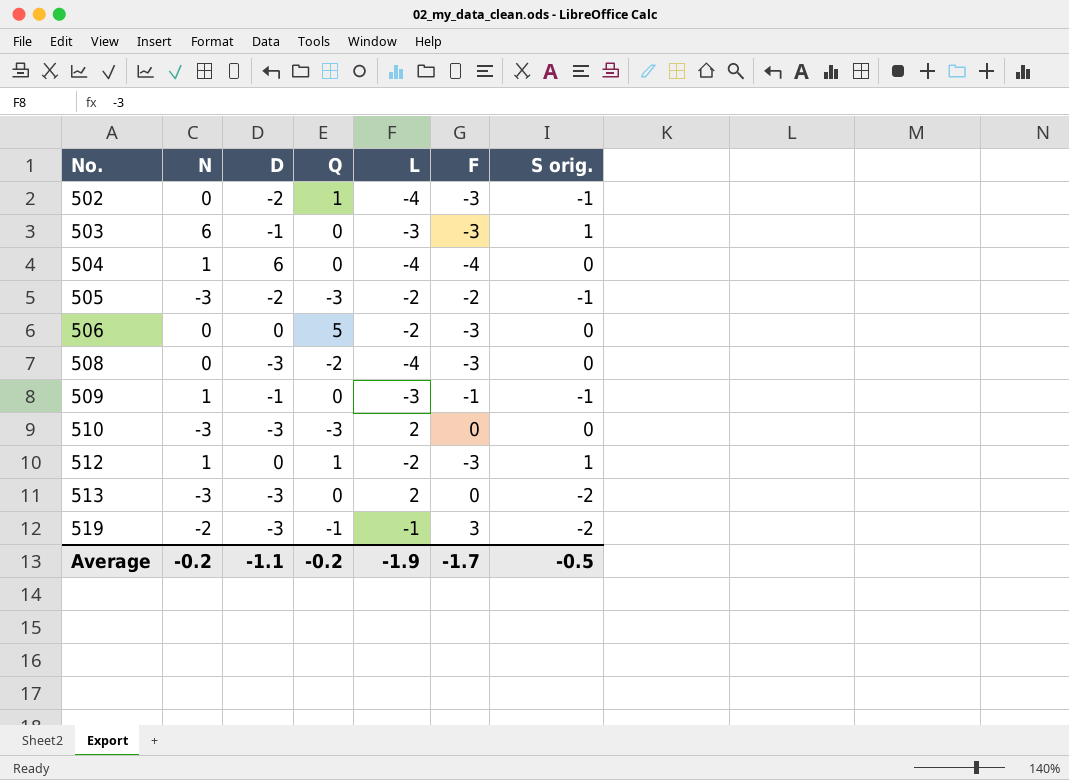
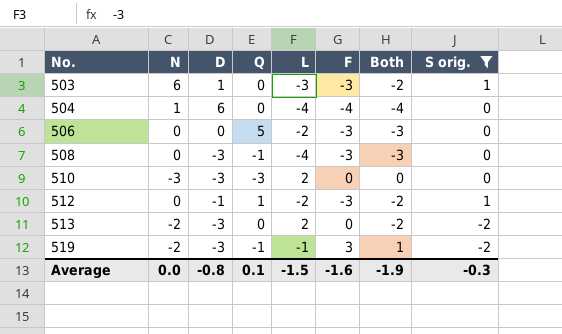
filter: none -> S orig. != -1
column Both | formula: none -> [F] + [S orig.]
503 | D: -1 -> 1
508 | Q: -2 -> -1
512 | N: 1 -> 0
512 | D: 0 -> -1
513 | N: -3 -> -2
Average | N: -0.2 -> 0.0
Average | D: -1.1 -> -0.8
Average | Q: -0.2 -> 0.1
Average | L: -1.9 -> -1.5
Average | F: -1.7 -> -1.6
Average | S orig.: -0.5 -> -0.3

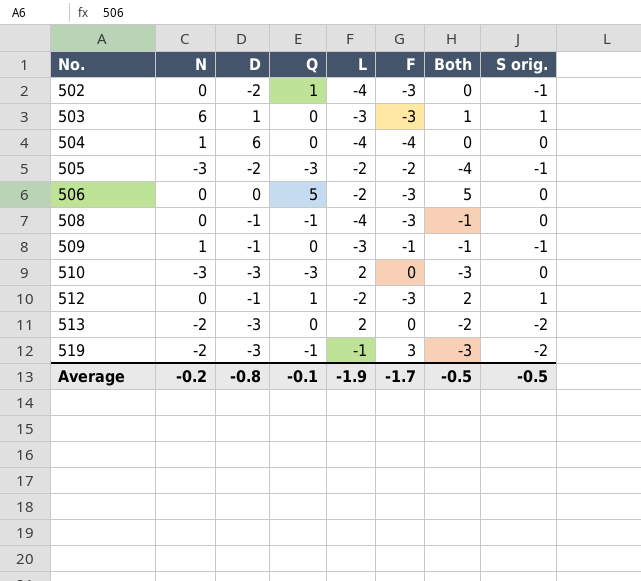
filter: S orig. != -1 -> none
column Both | formula: [F] + [S orig.] -> [Q] + [S orig.]
508 | D: -3 -> -1
Average | N: 0.0 -> -0.2
Average | Q: 0.1 -> -0.1
Average | L: -1.5 -> -1.9
Average | F: -1.6 -> -1.7
Average | Both: -1.9 -> -0.5
Average | S orig.: -0.3 -> -0.5

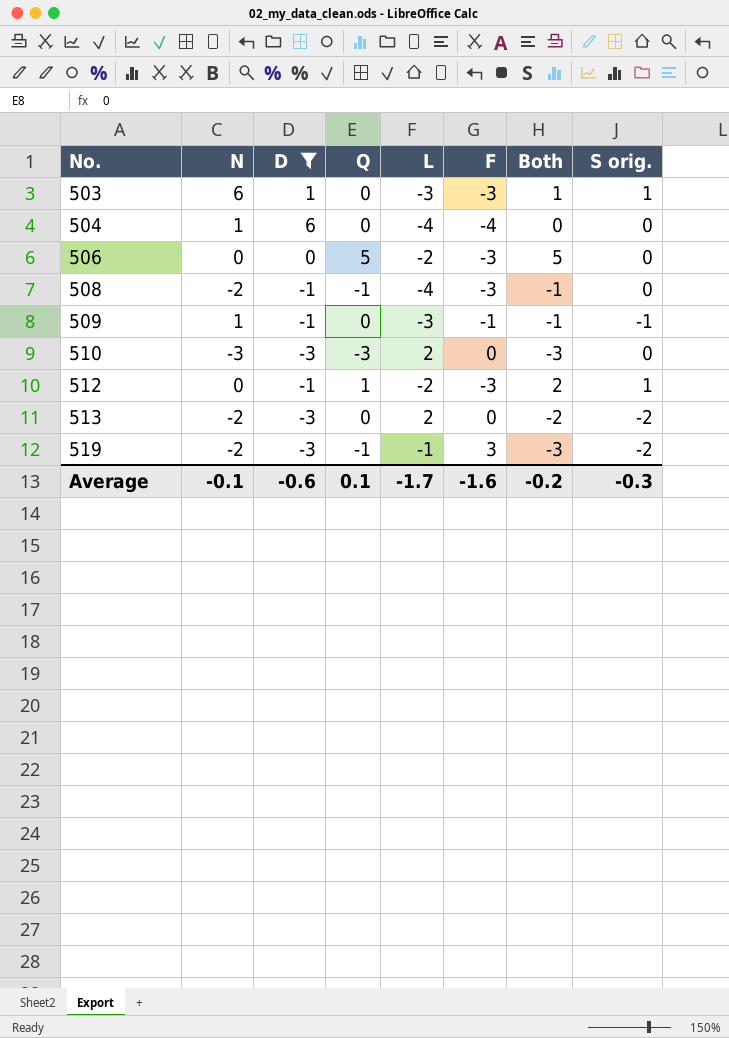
filter: none -> D != -2
508 | N: 0 -> -2
Average | N: -0.2 -> -0.1
Average | D: -0.8 -> -0.6
Average | Q: -0.1 -> 0.1
Average | L: -1.9 -> -1.7
Average | F: -1.7 -> -1.6
Average | Both: -0.5 -> -0.2
Average | S orig.: -0.5 -> -0.3

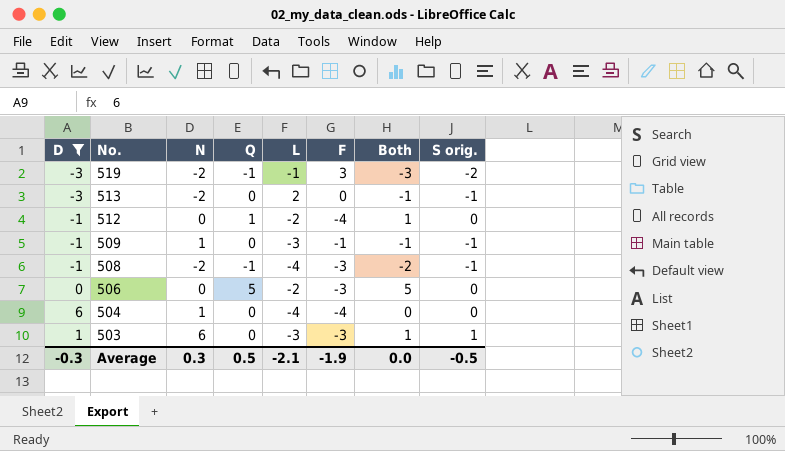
row order: No. ascending -> No. descending
column D | position: 3 -> 1
row 510: -3 | -3 | -3 | 2 | 0 | -3 | 0 -> none
513 | Both: -2 -> -1
513 | S orig.: -2 -> -1
512 | F: -3 -> -4
512 | Both: 2 -> 1
512 | S orig.: 1 -> 0
508 | Both: -1 -> -2
508 | S orig.: 0 -> -1
Average | D: -0.6 -> -0.3
Average | N: -0.1 -> 0.3
Average | Q: 0.1 -> 0.5
Average | L: -1.7 -> -2.1
Average | F: -1.6 -> -1.9
Average | Both: -0.2 -> 0.0
Average | S orig.: -0.3 -> -0.5

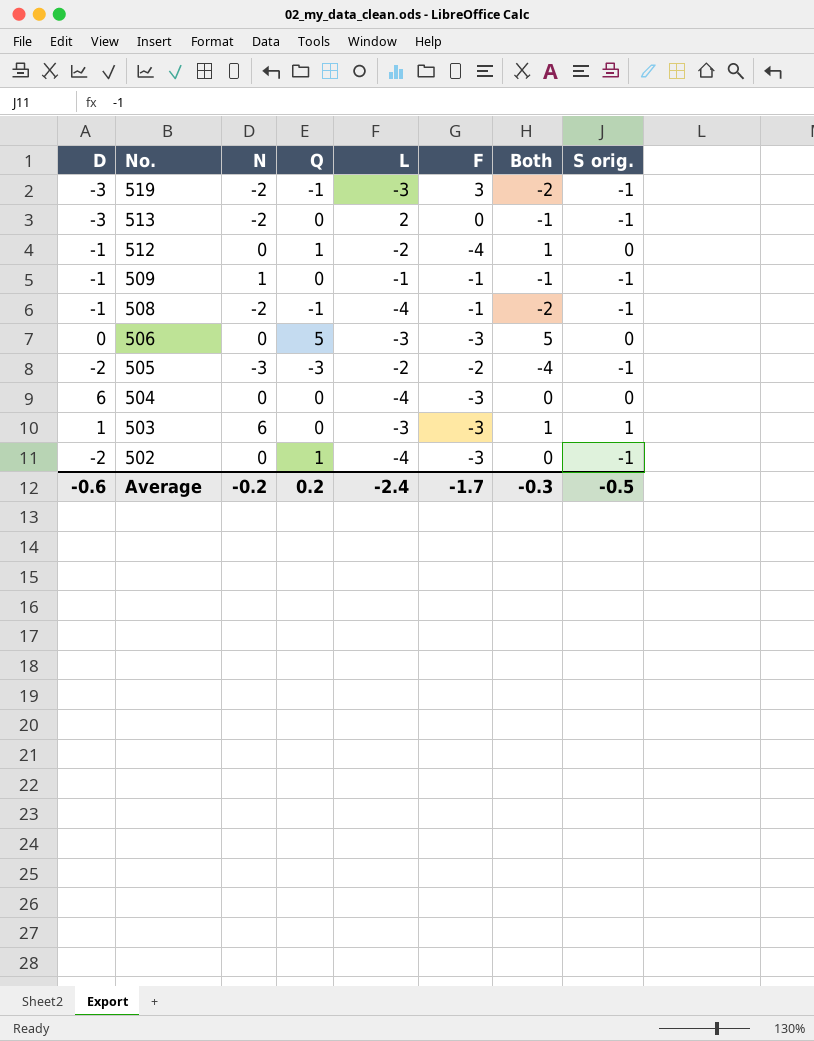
filter: D != -2 -> none
519 | L: -1 -> -3
519 | Both: -3 -> -2
519 | S orig.: -2 -> -1
509 | L: -3 -> -1
508 | F: -3 -> -1
506 | L: -2 -> -3
504 | N: 1 -> 0
504 | F: -4 -> -3
Average | D: -0.3 -> -0.6
Average | N: 0.3 -> -0.2
Average | Q: 0.5 -> 0.2
Average | L: -2.1 -> -2.4
Average | F: -1.9 -> -1.7
Average | Both: 0.0 -> -0.3

